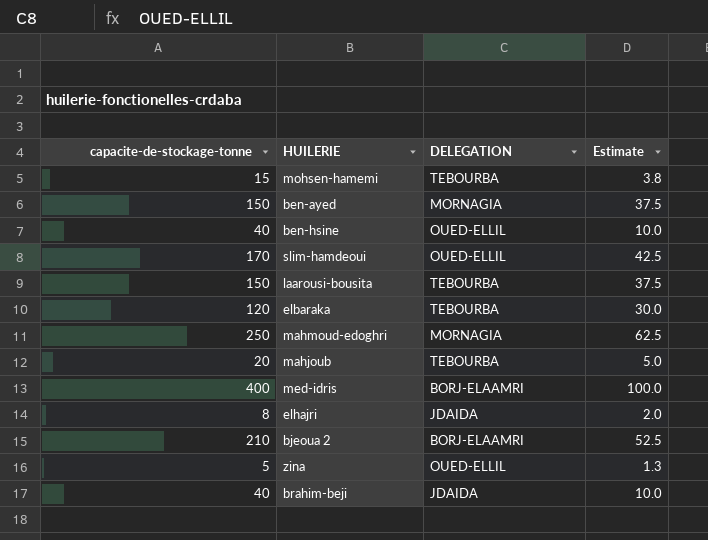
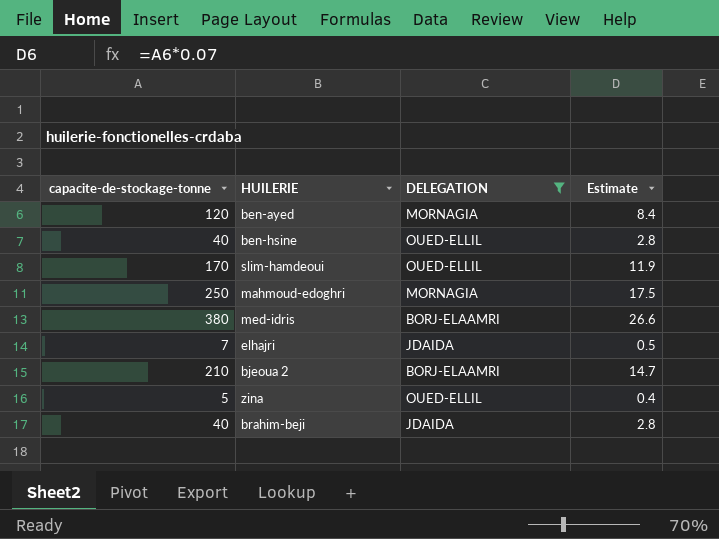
filter: none -> DELEGATION != TEBOURBA
column Estimate | formula: [capacite-de-stockage-tonne] * 0.25 -> [capacite-de-stockage-tonne] * 0.07
ben-ayed | capacite-de-stockage-tonne: 150 -> 120
med-idris | capacite-de-stockage-tonne: 400 -> 380
elhajri | capacite-de-stockage-tonne: 8 -> 7

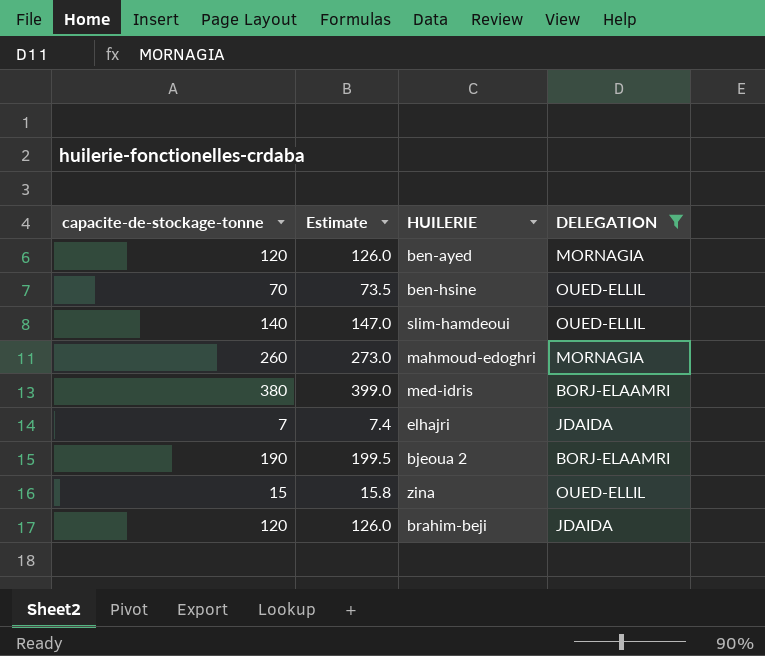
column Estimate | formula: [capacite-de-stockage-tonne] * 0.07 -> [capacite-de-stockage-tonne] * 1.05
column Estimate | position: 4 -> 2
ben-hsine | capacite-de-stockage-tonne: 40 -> 70
slim-hamdeoui | capacite-de-stockage-tonne: 170 -> 140
mahmoud-edoghri | capacite-de-stockage-tonne: 250 -> 260
bjeoua 2 | capacite-de-stockage-tonne: 210 -> 190
zina | capacite-de-stockage-tonne: 5 -> 15
brahim-beji | capacite-de-stockage-tonne: 40 -> 120

